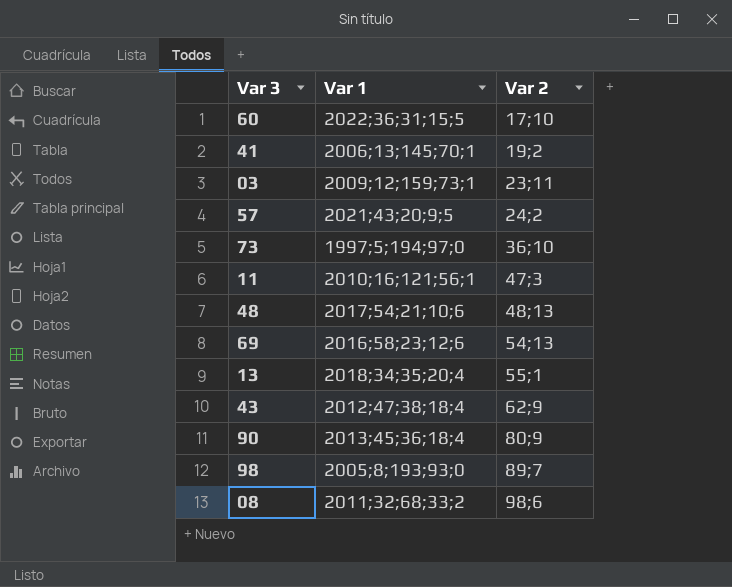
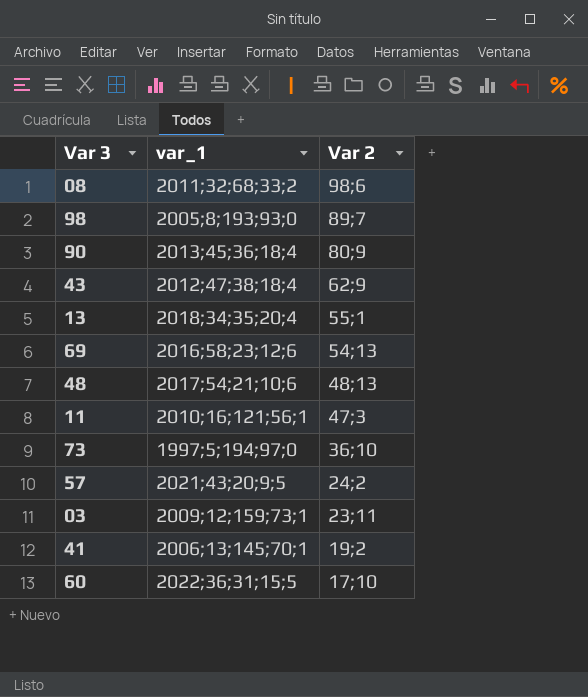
row order: Var 2 ascending -> Var 2 descending
column name: Var 1 -> var_1

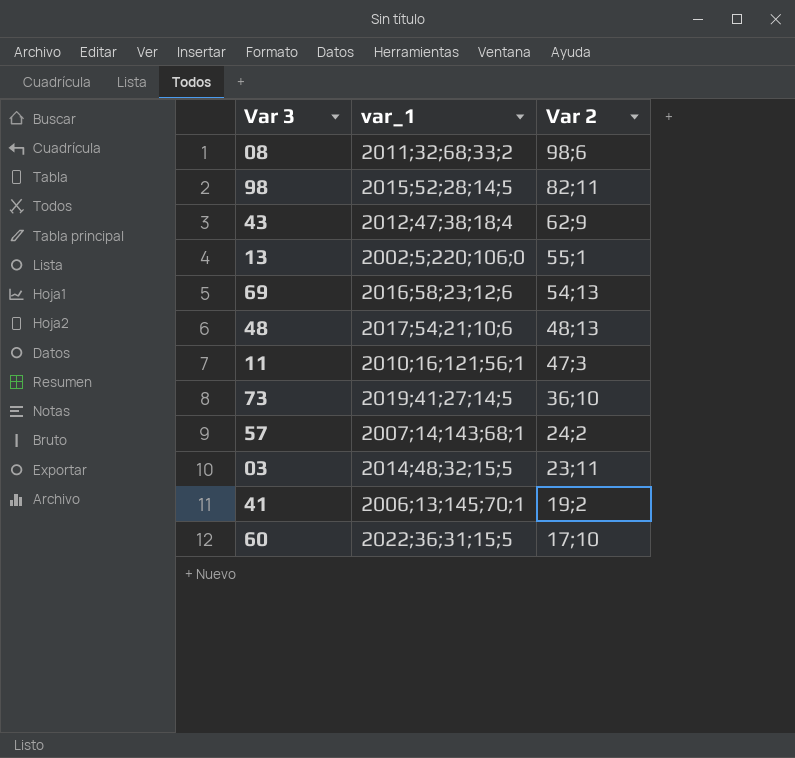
row 90: 2013;45;36;18;4 | 80;9 -> none
98 | var_1: 2005;8;193;93;0 -> 2015;52;28;14;5
98 | Var 2: 89;7 -> 82;11
13 | var_1: 2018;34;35;20;4 -> 2002;5;220;106;0
73 | var_1: 1997;5;194;97;0 -> 2019;41;27;14;5
57 | var_1: 2021;43;20;9;5 -> 2007;14;143;68;1
03 | var_1: 2009;12;159;73;1 -> 2014;48;32;15;5

